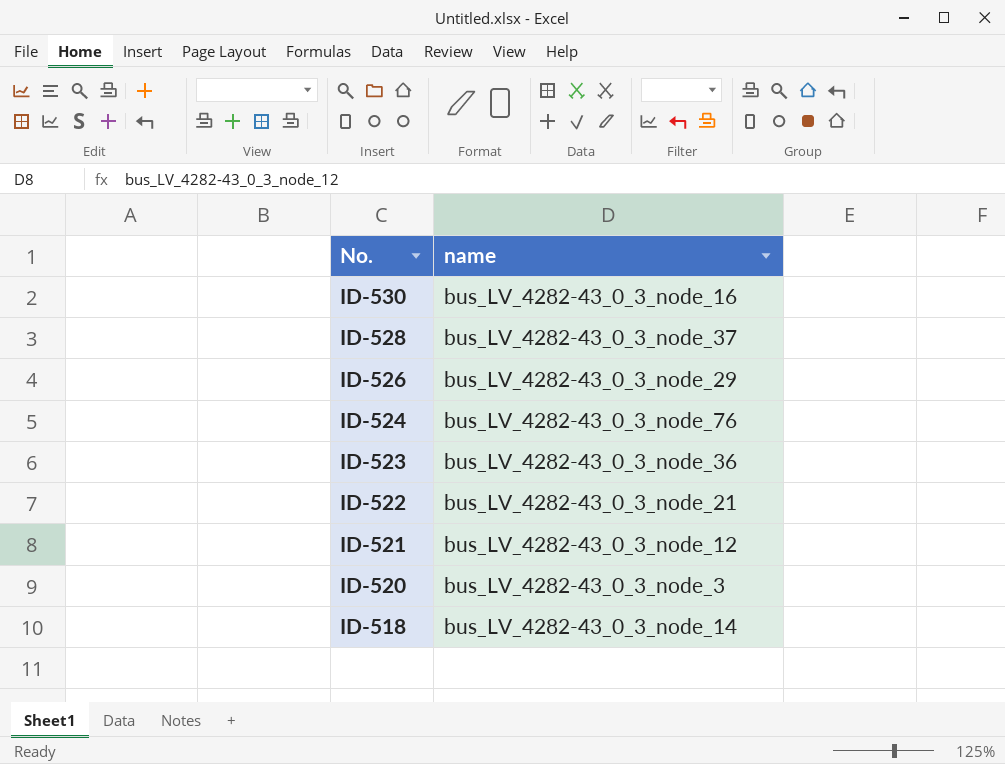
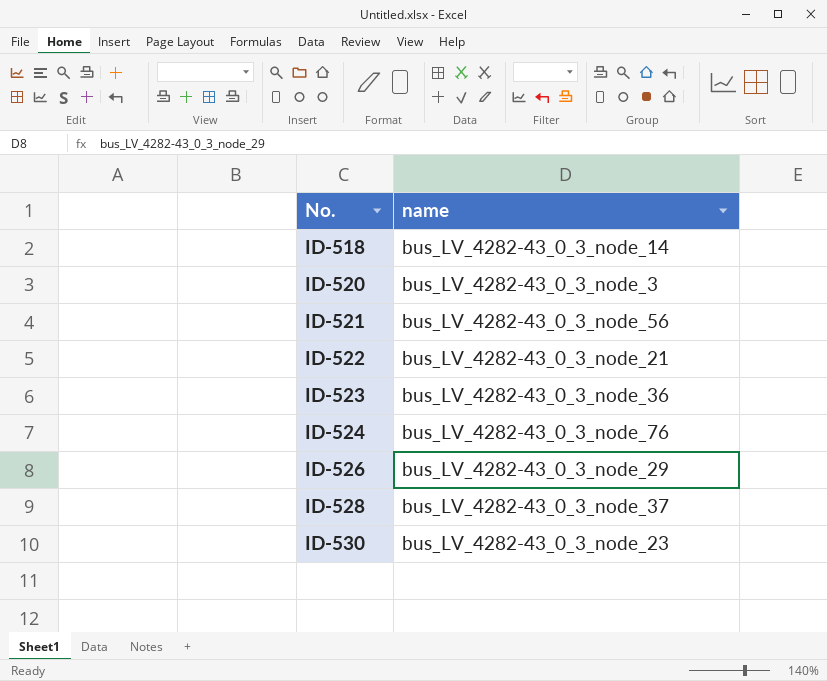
row order: No. descending -> No. ascending
ID-521 | name: bus_LV_4282-43_0_3_node_12 -> bus_LV_4282-43_0_3_node_56
ID-530 | name: bus_LV_4282-43_0_3_node_16 -> bus_LV_4282-43_0_3_node_23

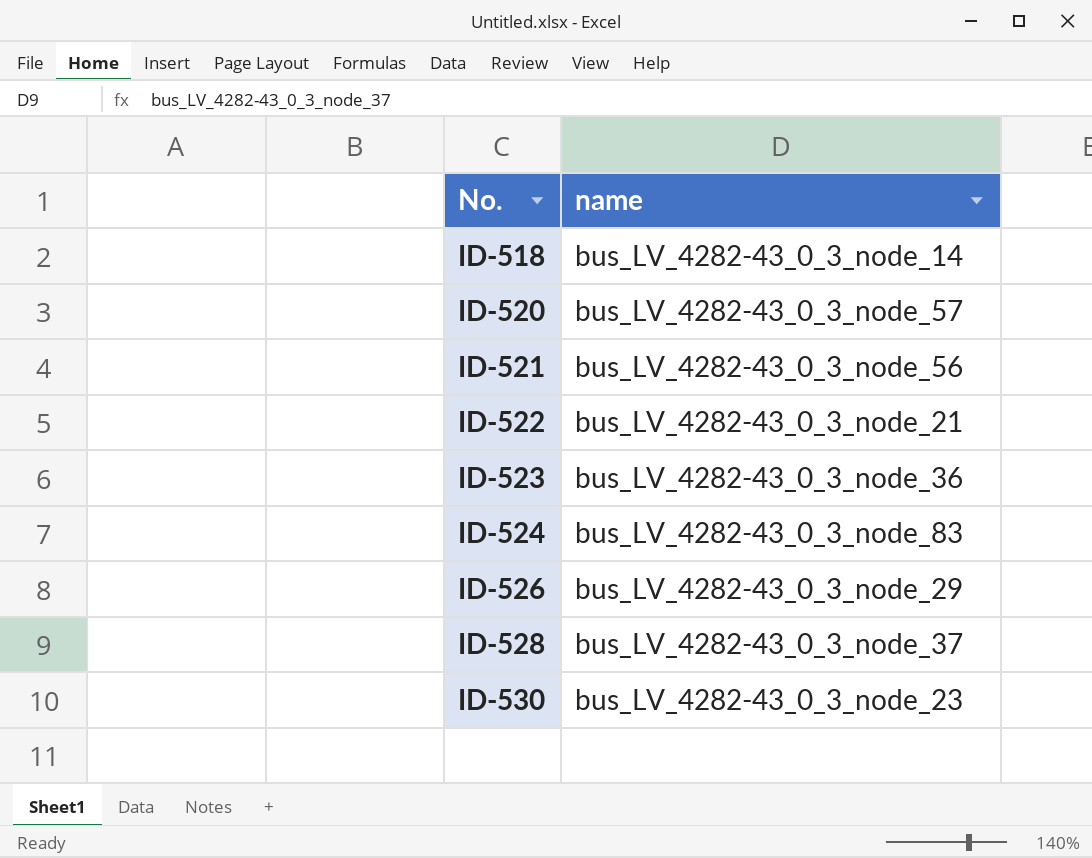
ID-520 | name: bus_LV_4282-43_0_3_node_3 -> bus_LV_4282-43_0_3_node_57
ID-524 | name: bus_LV_4282-43_0_3_node_76 -> bus_LV_4282-43_0_3_node_83

